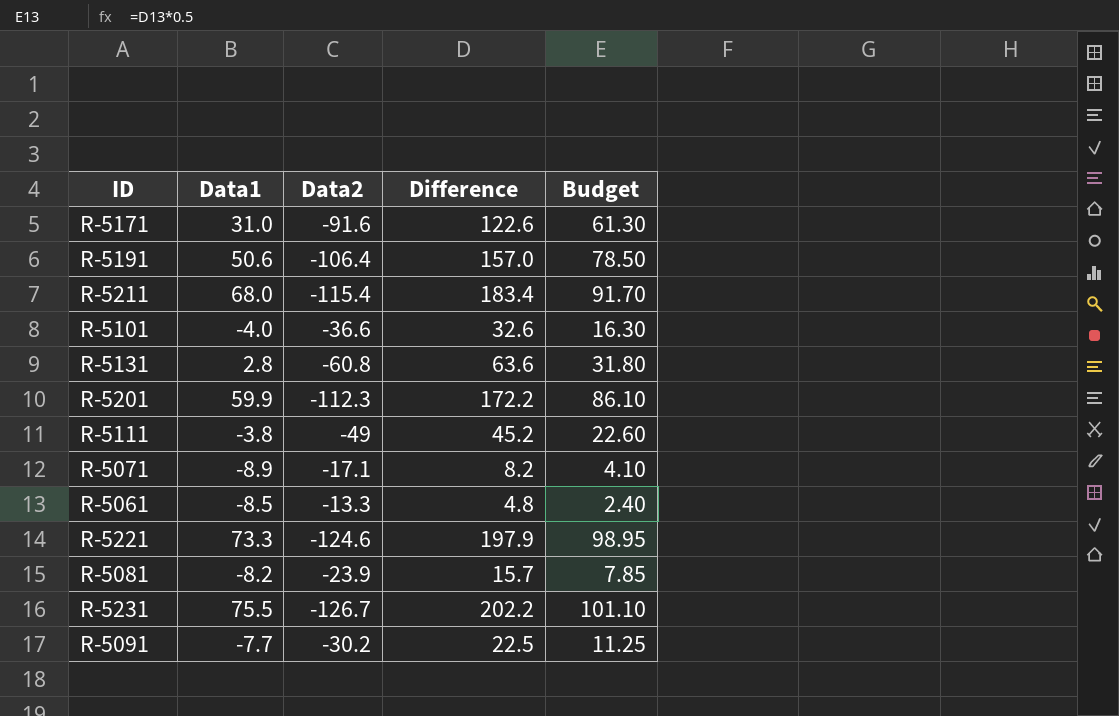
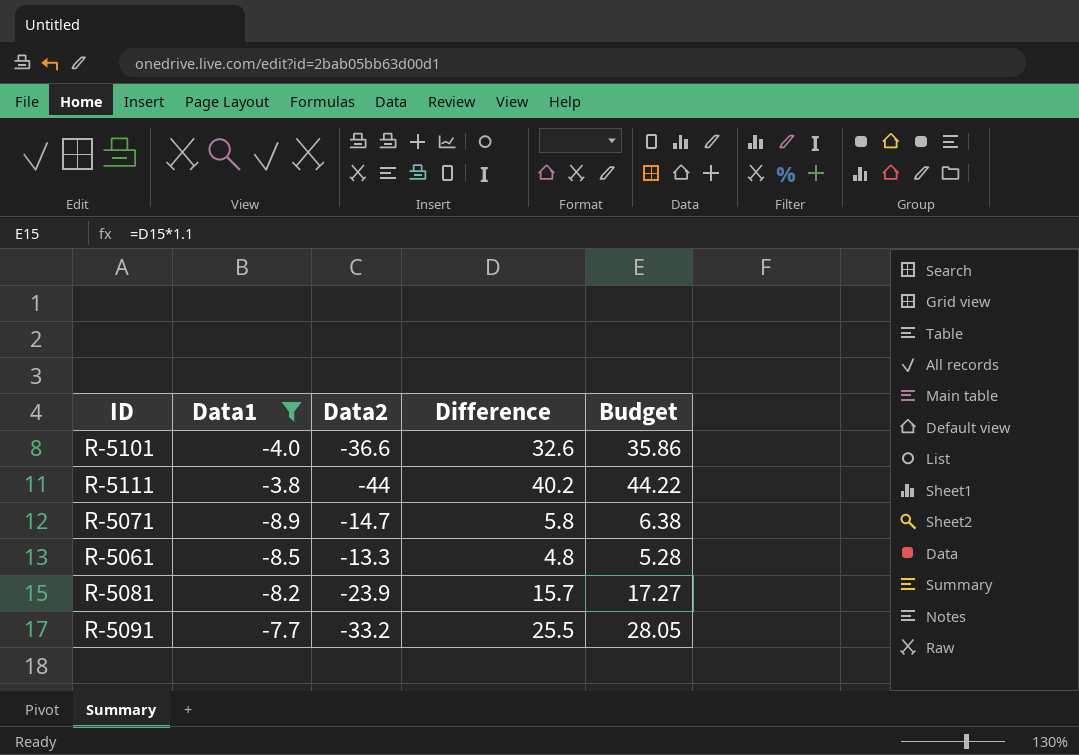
filter: none -> Data1 <= -3.8
column Budget | formula: [Difference] * 0.5 -> [Difference] * 1.1
R-5111 | Data2: -49 -> -44
R-5111 | Difference: 45.2 -> 40.2
R-5071 | Data2: -17.1 -> -14.7
R-5071 | Difference: 8.2 -> 5.8
R-5091 | Data2: -30.2 -> -33.2
R-5091 | Difference: 22.5 -> 25.5

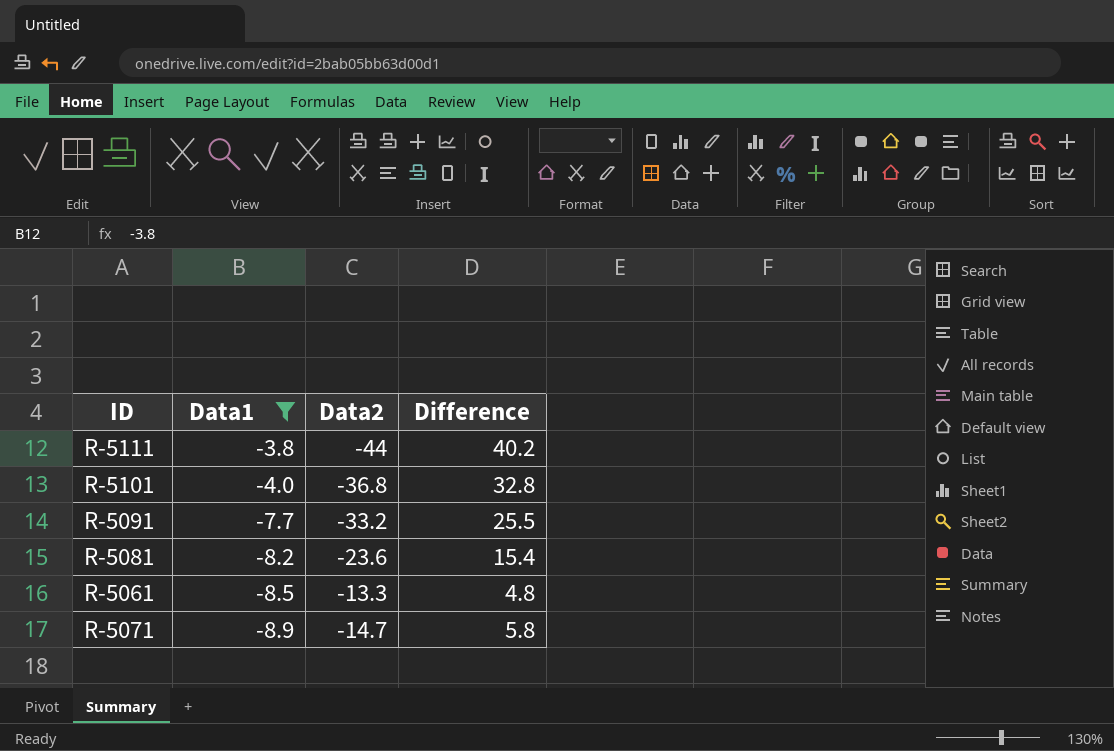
row order: none -> Data1 descending
column Budget | formula: [Difference] * 1.1 -> none
R-5101 | Data2: -36.6 -> -36.8
R-5101 | Difference: 32.6 -> 32.8
R-5081 | Data2: -23.9 -> -23.6
R-5081 | Difference: 15.7 -> 15.4

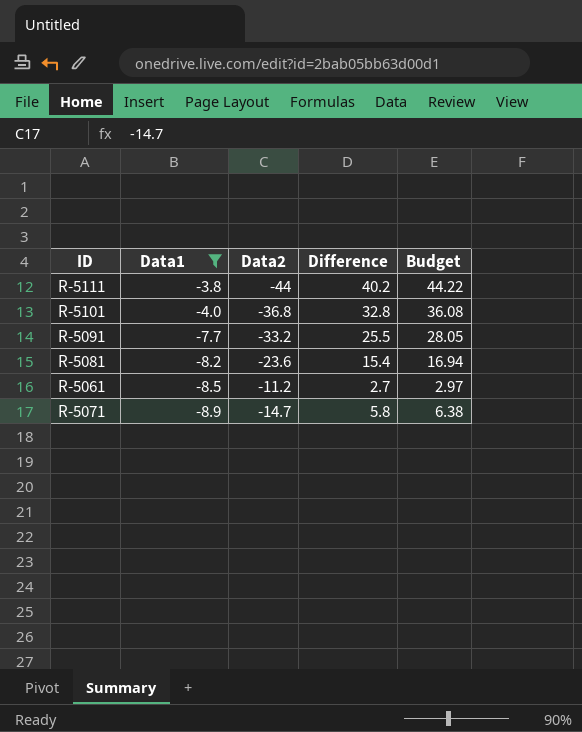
column Budget | formula: none -> [Difference] * 1.1
R-5061 | Data2: -13.3 -> -11.2
R-5061 | Difference: 4.8 -> 2.7

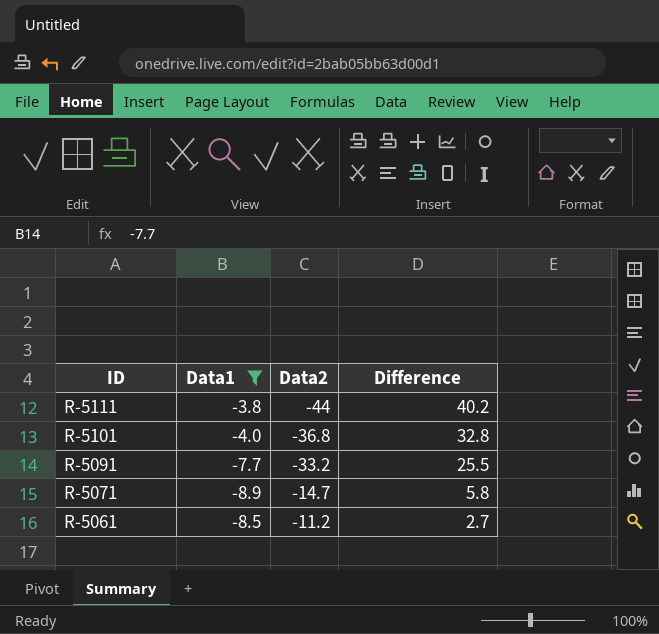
row order: Data1 descending -> ID descending
column Budget | formula: [Difference] * 1.1 -> none
row R-5081: -8.2 | -23.6 | 15.4 | 16.94 -> none

